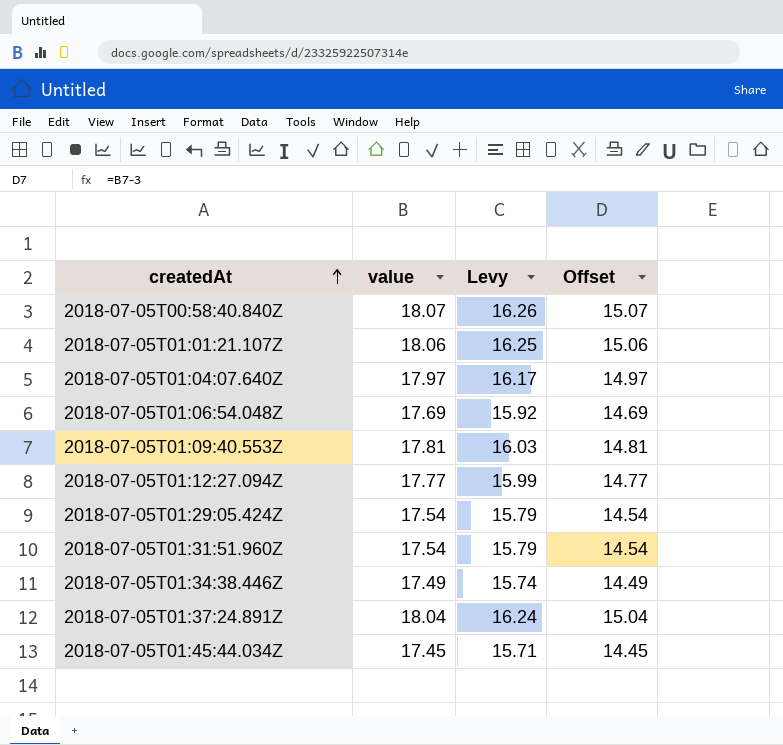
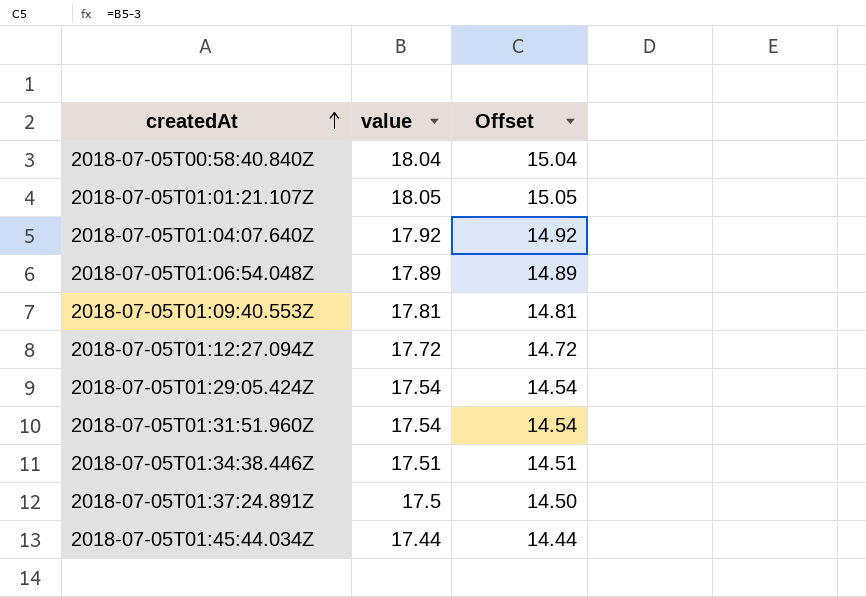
column Levy | formula: [value] * 0.9 -> none
2018-07-05T00:58:40.840Z | value: 18.07 -> 18.04
2018-07-05T00:58:40.840Z | Offset: 15.07 -> 15.04
2018-07-05T01:01:21.107Z | value: 18.06 -> 18.05
2018-07-05T01:01:21.107Z | Offset: 15.06 -> 15.05
2018-07-05T01:04:07.640Z | value: 17.97 -> 17.92
2018-07-05T01:04:07.640Z | Offset: 14.97 -> 14.92
2018-07-05T01:06:54.048Z | value: 17.69 -> 17.89
2018-07-05T01:06:54.048Z | Offset: 14.69 -> 14.89
2018-07-05T01:12:27.094Z | value: 17.77 -> 17.72
2018-07-05T01:12:27.094Z | Offset: 14.77 -> 14.72
2018-07-05T01:34:38.446Z | value: 17.49 -> 17.51
2018-07-05T01:34:38.446Z | Offset: 14.49 -> 14.51
2018-07-05T01:37:24.891Z | value: 18.04 -> 17.5
2018-07-05T01:37:24.891Z | Offset: 15.04 -> 14.50
2018-07-05T01:45:44.034Z | value: 17.45 -> 17.44
2018-07-05T01:45:44.034Z | Offset: 14.45 -> 14.44

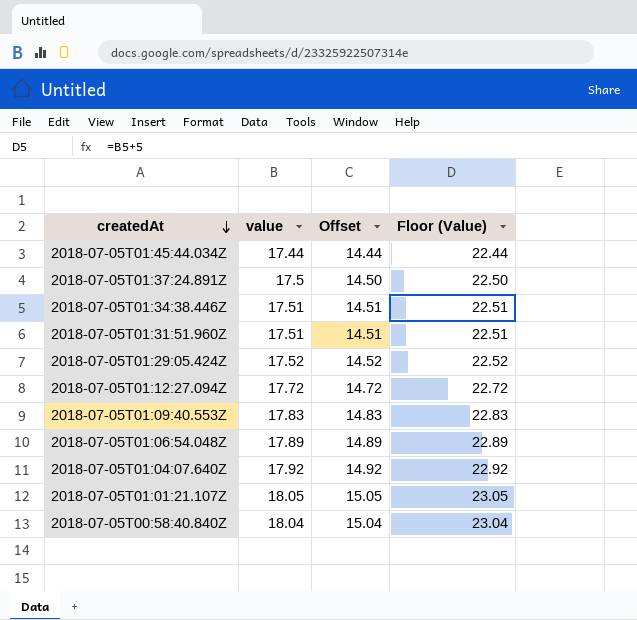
row order: createdAt ascending -> createdAt descending
column Floor (Value) | formula: none -> [value] + 5
2018-07-05T01:31:51.960Z | value: 17.54 -> 17.51
2018-07-05T01:31:51.960Z | Offset: 14.54 -> 14.51
2018-07-05T01:29:05.424Z | value: 17.54 -> 17.52
2018-07-05T01:29:05.424Z | Offset: 14.54 -> 14.52
2018-07-05T01:09:40.553Z | value: 17.81 -> 17.83
2018-07-05T01:09:40.553Z | Offset: 14.81 -> 14.83

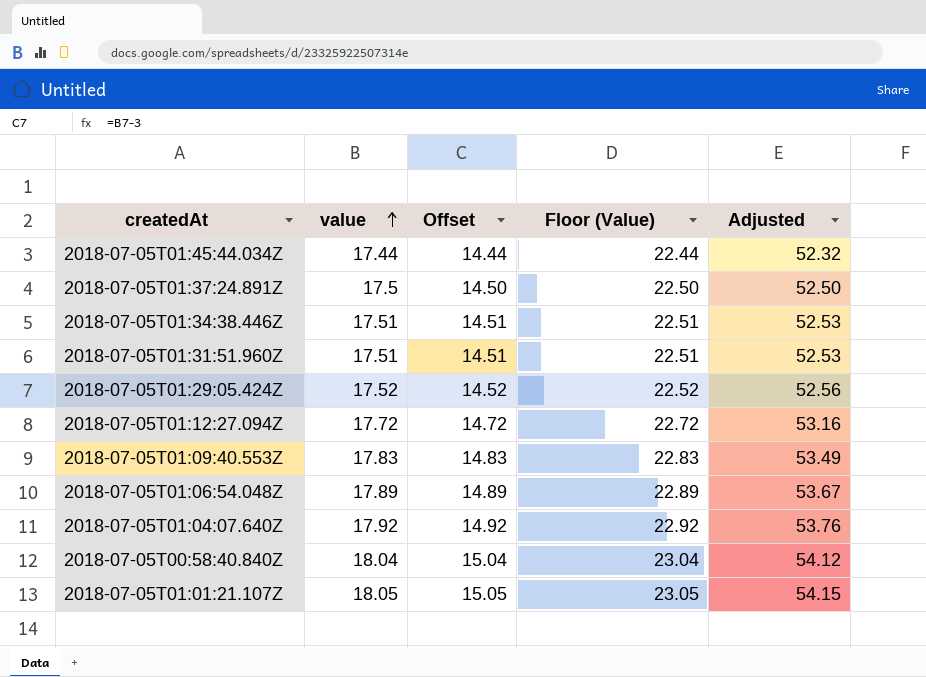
row order: createdAt descending -> value ascending
column Adjusted | formula: none -> [value] * 3

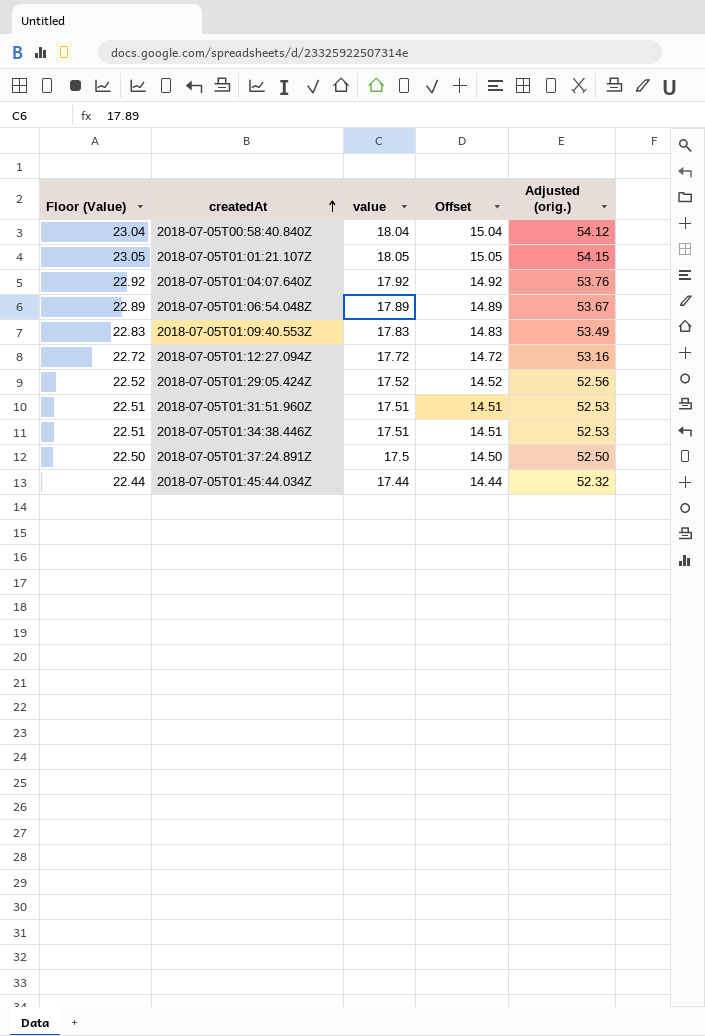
row order: value ascending -> createdAt ascending
column Floor (Value) | position: 4 -> 1
column name: Adjusted -> Adjusted (orig.)

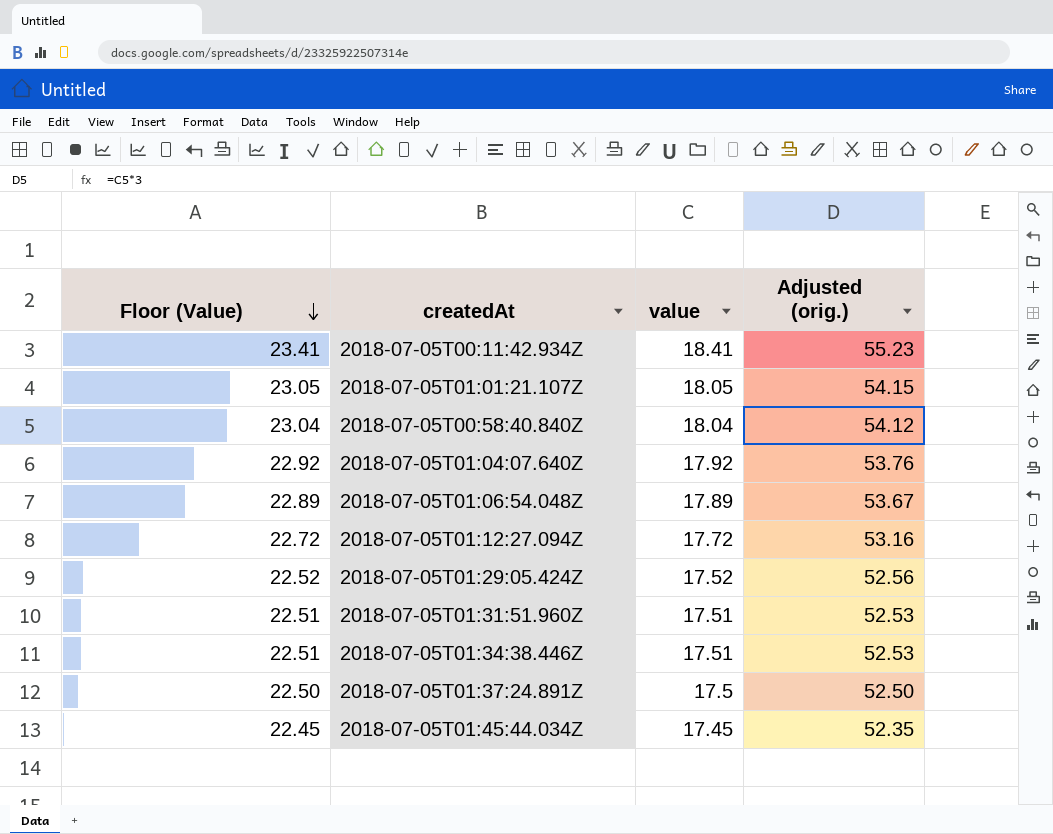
row order: createdAt ascending -> Floor (Value) descending
column Offset | formula: [value] - 3 -> none
row 2018-07-05T01:09:40.553Z: 22.83 | 17.83 | 14.83 | 53.49 -> none
row 2018-07-05T00:11:42.934Z: none -> 23.41 | 18.41 | 55.23
2018-07-05T01:45:44.034Z | Floor (Value): 22.44 -> 22.45
2018-07-05T01:45:44.034Z | value: 17.44 -> 17.45
2018-07-05T01:45:44.034Z | Adjusted (orig.): 52.32 -> 52.35

